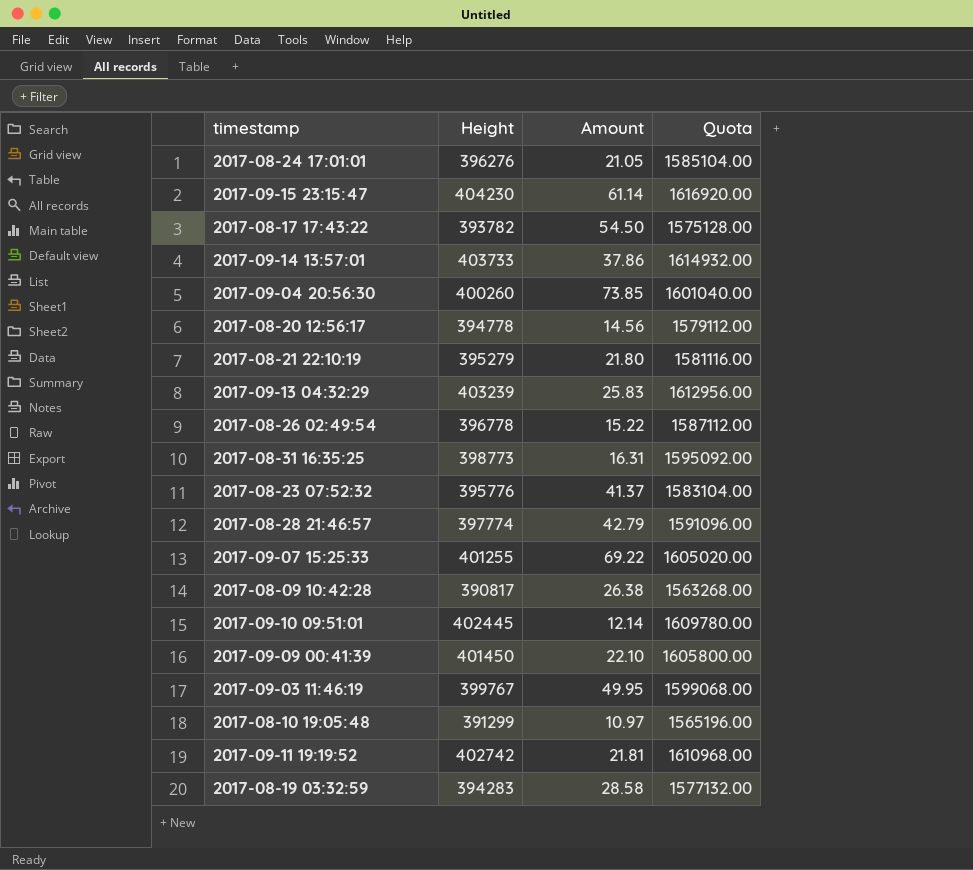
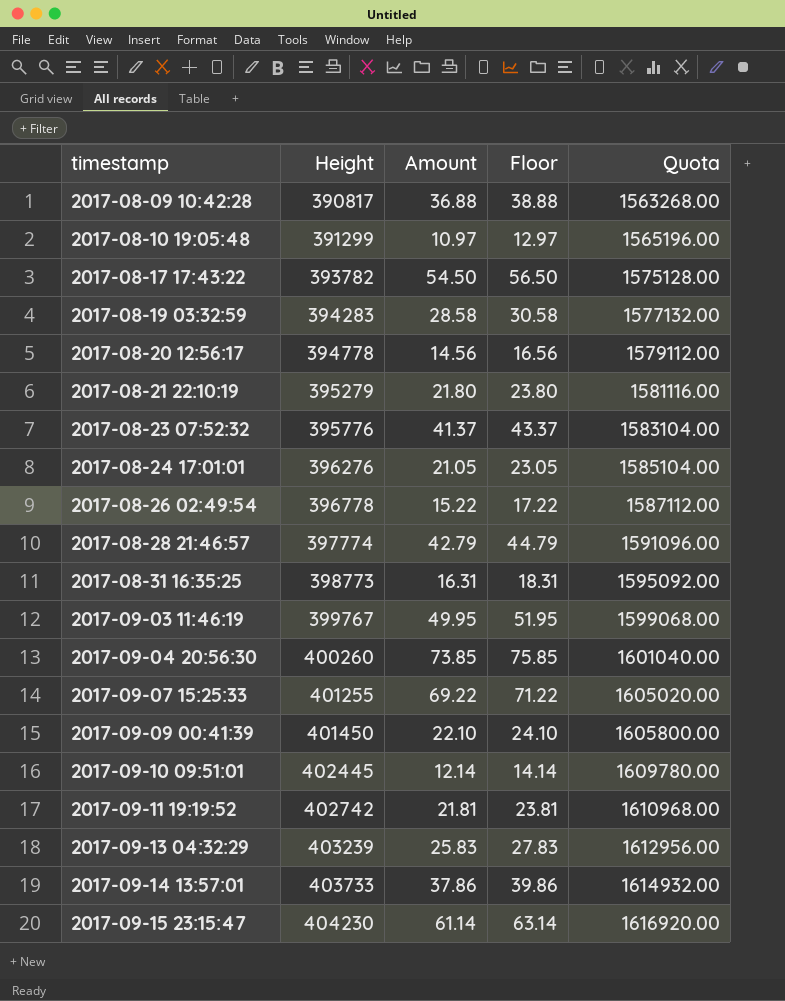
row order: none -> timestamp ascending
column Floor | formula: none -> [Amount] + 2
2017-08-09 10:42:28 | Amount: 26.38 -> 36.88

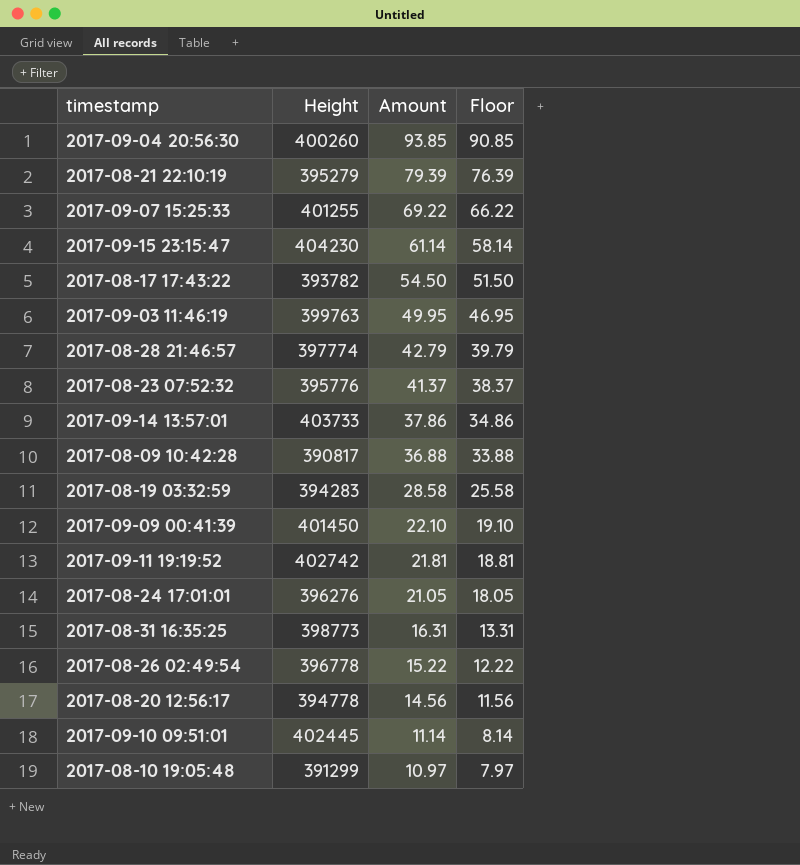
row order: timestamp ascending -> Amount descending
column Quota | formula: [Height] * 4 -> none
column Floor | formula: [Amount] + 2 -> [Amount] - 3
row 2017-09-13 04:32:29: 403239 | 25.83 | 27.83 | 1612956.00 -> none
2017-09-04 20:56:30 | Amount: 73.85 -> 93.85
2017-08-21 22:10:19 | Amount: 21.80 -> 79.39
2017-09-03 11:46:19 | Height: 399767 -> 399763
2017-09-10 09:51:01 | Amount: 12.14 -> 11.14

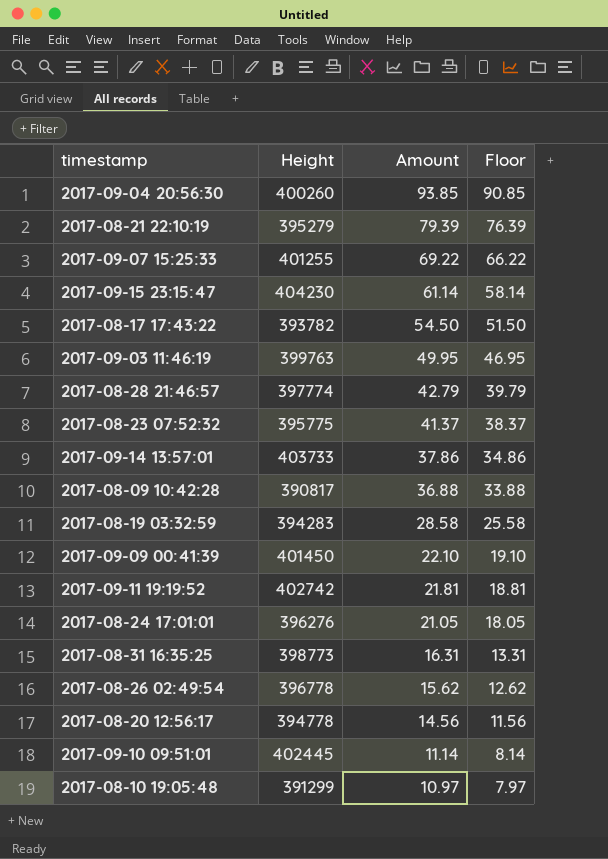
2017-08-23 07:52:32 | Height: 395776 -> 395775
2017-08-26 02:49:54 | Amount: 15.22 -> 15.62
2017-08-26 02:49:54 | Floor: 12.22 -> 12.62

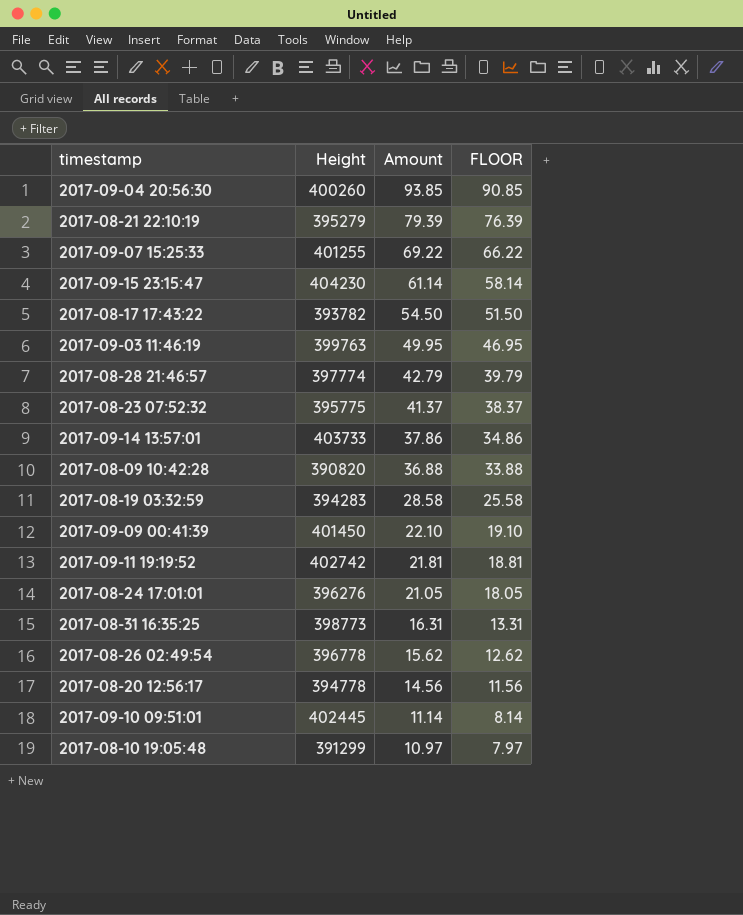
column name: Floor -> FLOOR
2017-08-09 10:42:28 | Height: 390817 -> 390820

